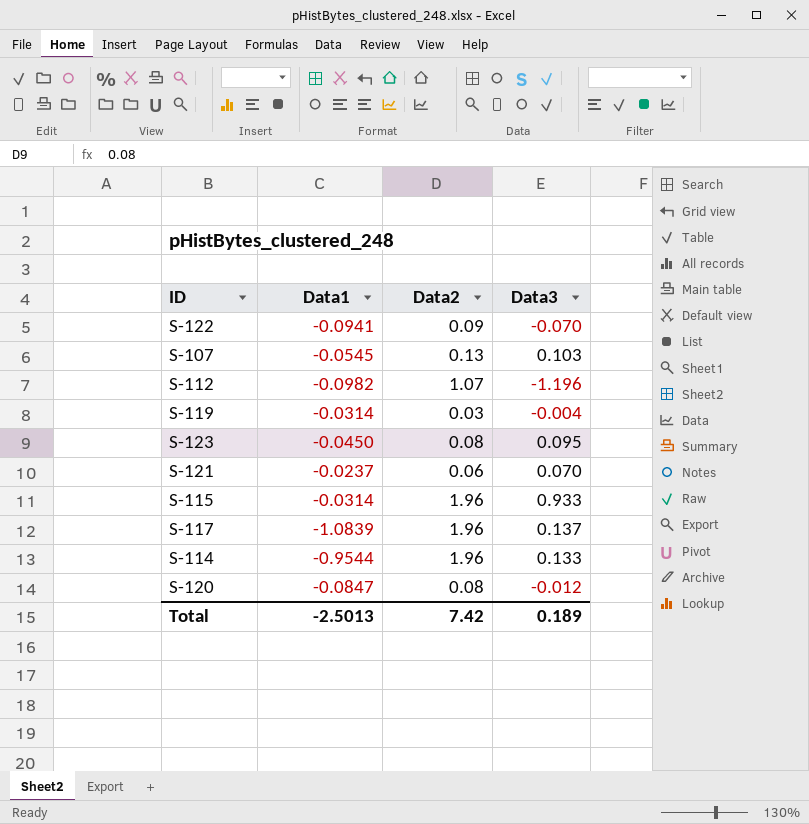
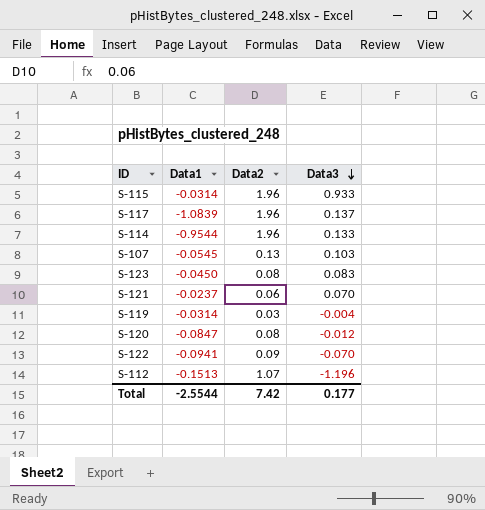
row order: none -> Data3 descending
S-123 | Data3: 0.095 -> 0.083
S-112 | Data1: -0.0982 -> -0.1513
Total | Data1: -2.5013 -> -2.5544
Total | Data3: 0.189 -> 0.177

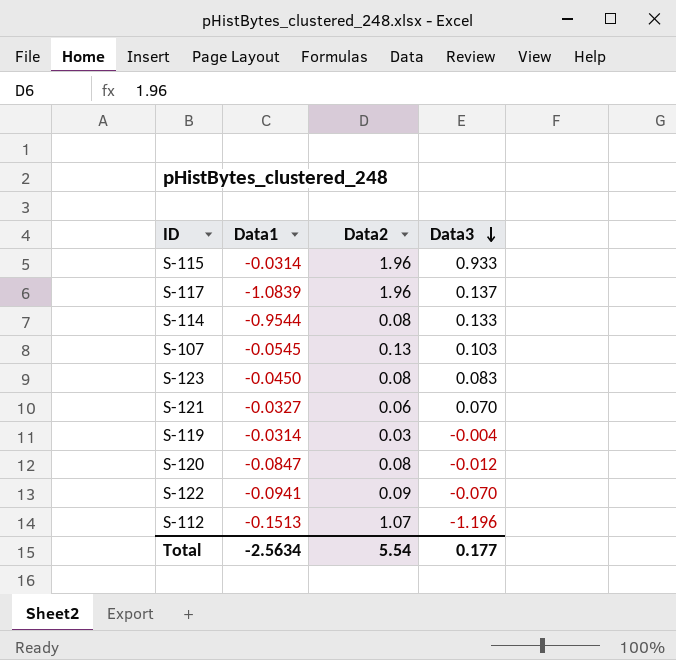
S-114 | Data2: 1.96 -> 0.08
S-121 | Data1: -0.0237 -> -0.0327
Total | Data1: -2.5544 -> -2.5634
Total | Data2: 7.42 -> 5.54

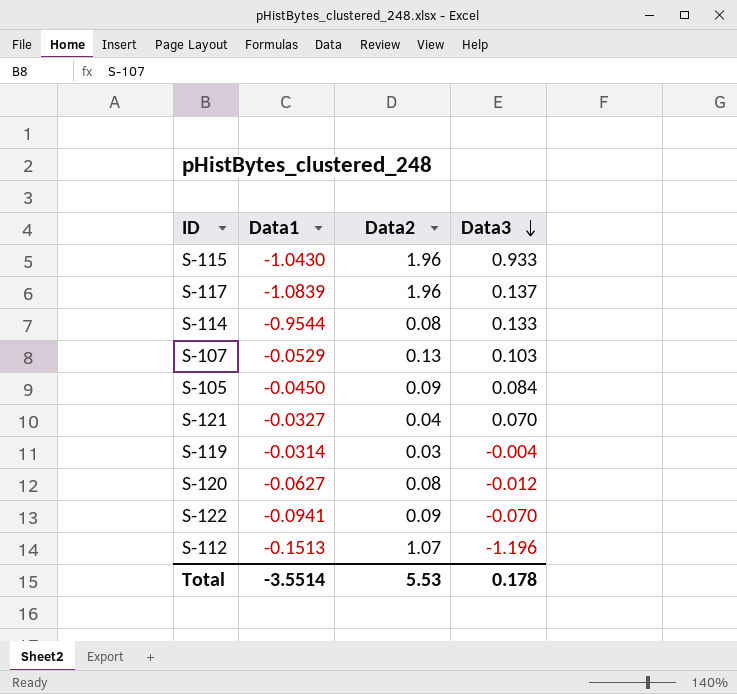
row S-123: -0.0450 | 0.08 | 0.083 -> none
S-115 | Data1: -0.0314 -> -1.0430
S-107 | Data1: -0.0545 -> -0.0529
row S-105: none -> -0.0450 | 0.09 | 0.084
S-121 | Data2: 0.06 -> 0.04
S-120 | Data1: -0.0847 -> -0.0627
Total | Data1: -2.5634 -> -3.5514
Total | Data2: 5.54 -> 5.53
Total | Data3: 0.177 -> 0.178

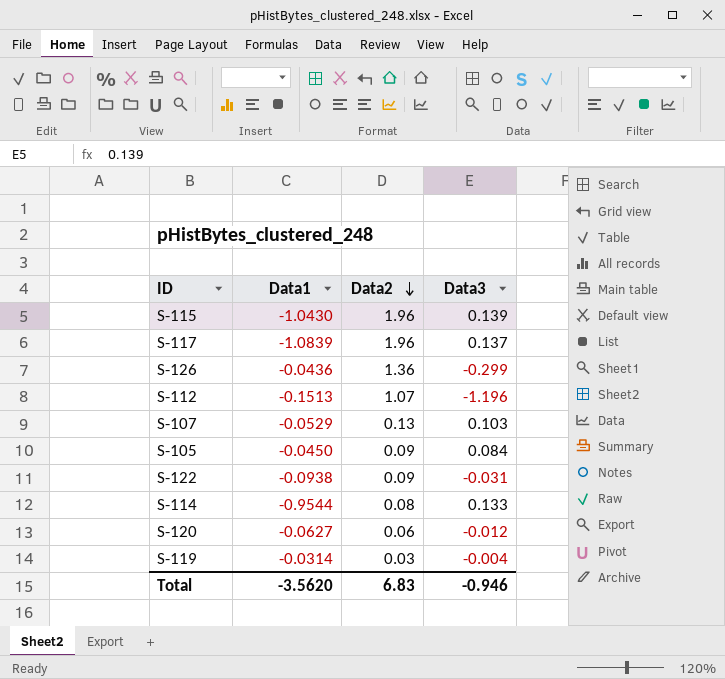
row order: Data3 descending -> Data2 descending
row S-121: -0.0327 | 0.04 | 0.070 -> none
S-115 | Data3: 0.933 -> 0.139
row S-126: none -> -0.0436 | 1.36 | -0.299
S-122 | Data1: -0.0941 -> -0.0938
S-122 | Data3: -0.070 -> -0.031
S-120 | Data2: 0.08 -> 0.06
Total | Data1: -3.5514 -> -3.5620
Total | Data2: 5.53 -> 6.83
Total | Data3: 0.178 -> -0.946

